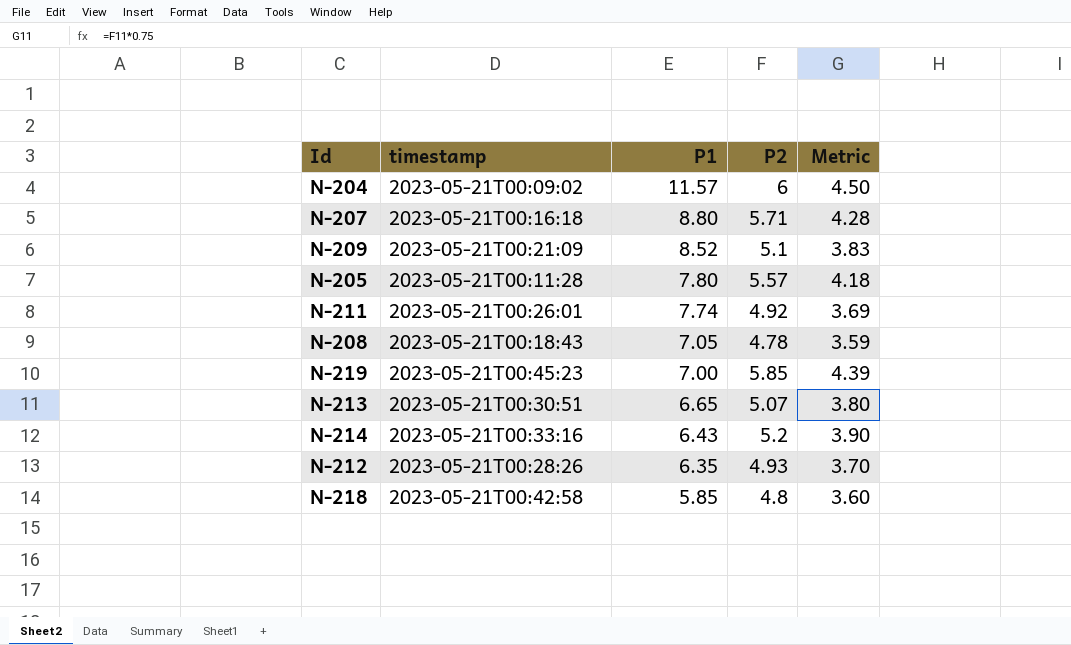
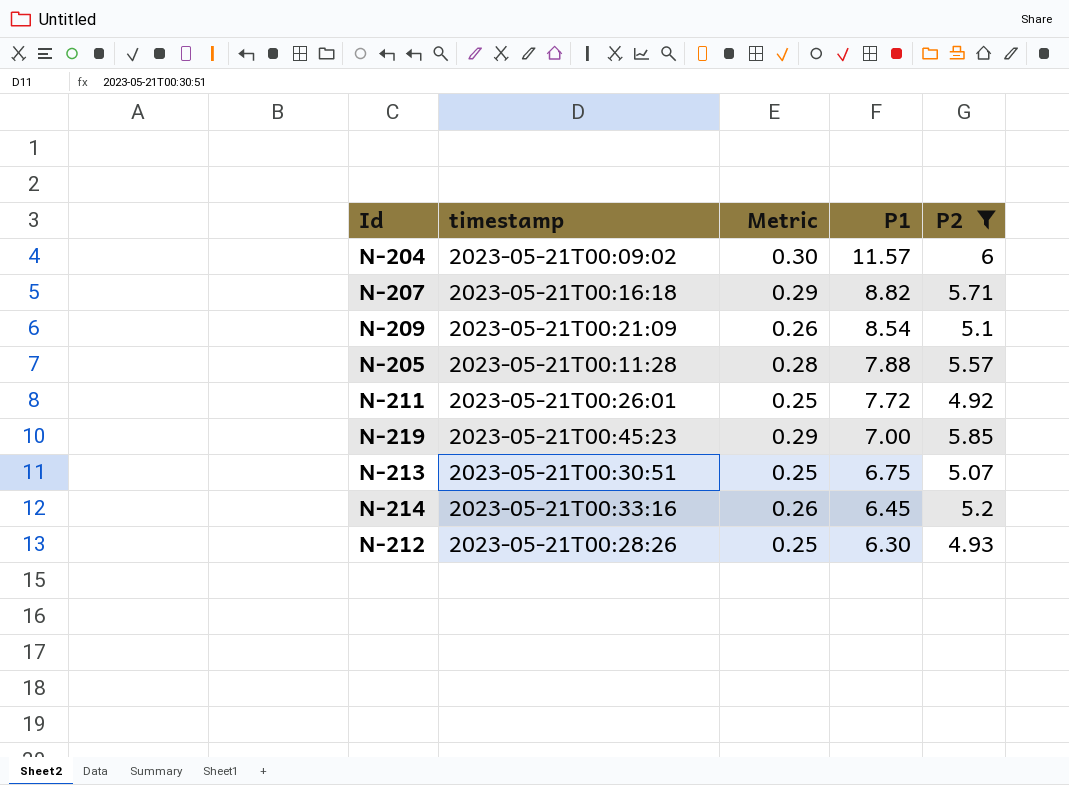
filter: none -> P2 >= 4.92
column Metric | formula: [P2] * 0.75 -> [P2] * 0.05
column Metric | position: 5 -> 3
N-207 | P1: 8.80 -> 8.82
N-209 | P1: 8.52 -> 8.54
N-205 | P1: 7.80 -> 7.88
N-211 | P1: 7.74 -> 7.72
N-213 | P1: 6.65 -> 6.75
N-214 | P1: 6.43 -> 6.45
N-212 | P1: 6.35 -> 6.30

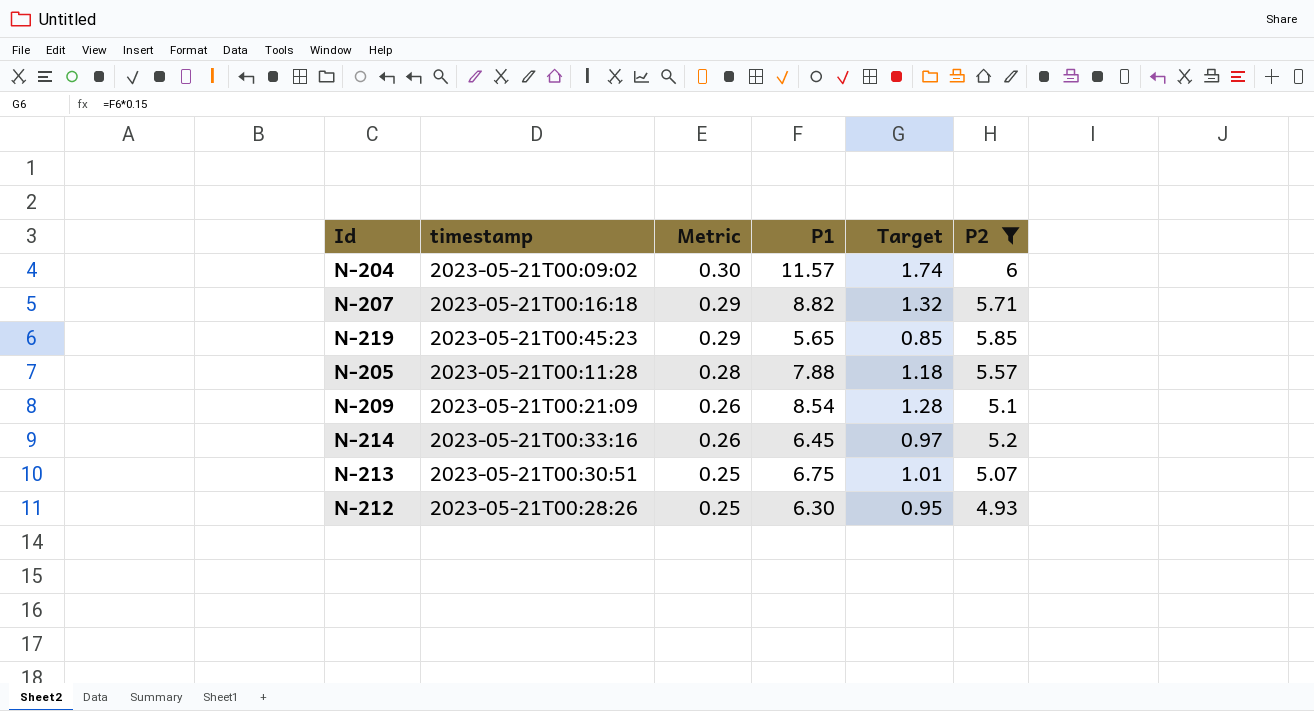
row order: P1 descending -> Metric descending
column Target | formula: none -> [P1] * 0.15
row N-211: 2023-05-21T00:26:01 | 0.25 | 7.72 | 4.92 -> none
N-219 | P1: 7.00 -> 5.65

